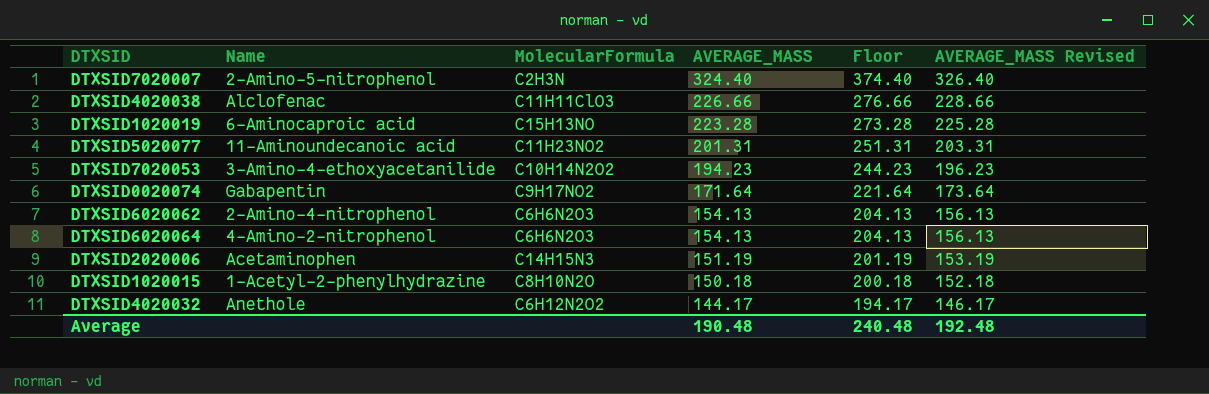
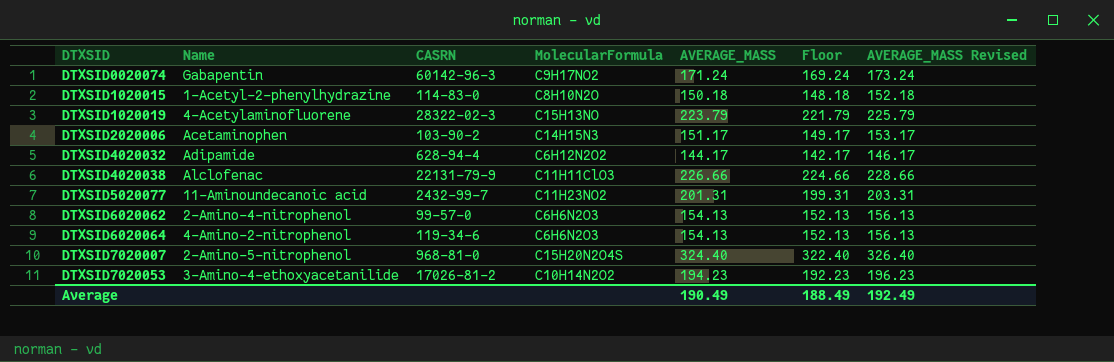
row order: AVERAGE_MASS descending -> DTXSID ascending
column CASRN | position: none -> 3
column Floor | formula: [AVERAGE_MASS] + 50 -> [AVERAGE_MASS] - 2
DTXSID0020074 | AVERAGE_MASS: 171.64 -> 171.24
DTXSID0020074 | AVERAGE_MASS Revised: 173.64 -> 173.24
DTXSID1020019 | Name: 6-Aminocaproic acid -> 4-Acetylaminofluorene
DTXSID1020019 | AVERAGE_MASS: 223.28 -> 223.79
DTXSID1020019 | AVERAGE_MASS Revised: 225.28 -> 225.79
DTXSID2020006 | AVERAGE_MASS: 151.19 -> 151.17
DTXSID2020006 | AVERAGE_MASS Revised: 153.19 -> 153.17
DTXSID4020032 | Name: Anethole -> Adipamide
DTXSID7020007 | MolecularFormula: C2H3N -> C15H20N2O4S
Average | AVERAGE_MASS: 190.48 -> 190.49
Average | Floor: 240.48 -> 188.49
Average | AVERAGE_MASS Revised: 192.48 -> 192.49

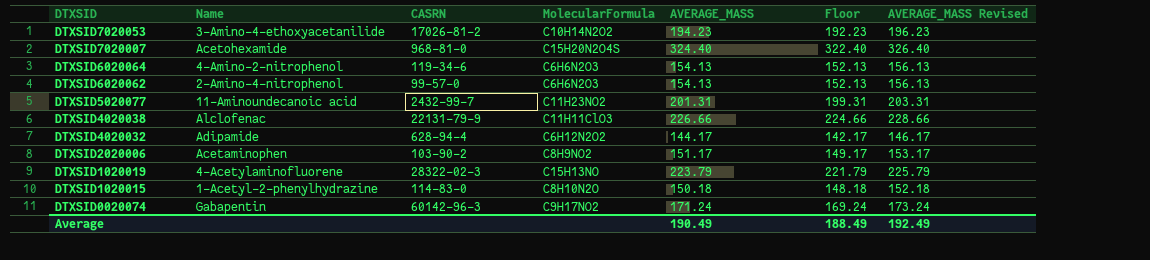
row order: DTXSID ascending -> DTXSID descending
DTXSID7020007 | Name: 2-Amino-5-nitrophenol -> Acetohexamide
DTXSID2020006 | MolecularFormula: C14H15N3 -> C8H9NO2

